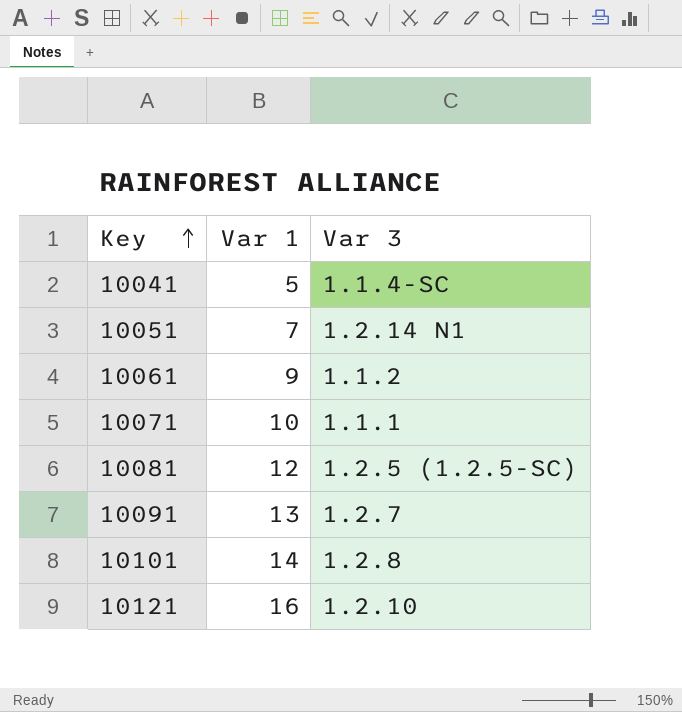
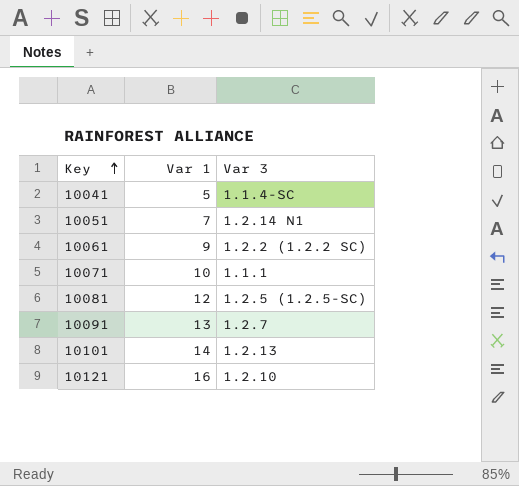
10061 | Var 3: 1.1.2 -> 1.2.2 (1.2.2 SC)
10101 | Var 3: 1.2.8 -> 1.2.13

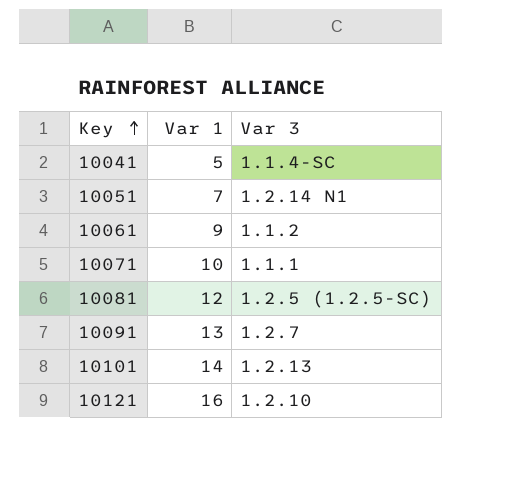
10061 | Var 3: 1.2.2 (1.2.2 SC) -> 1.1.2

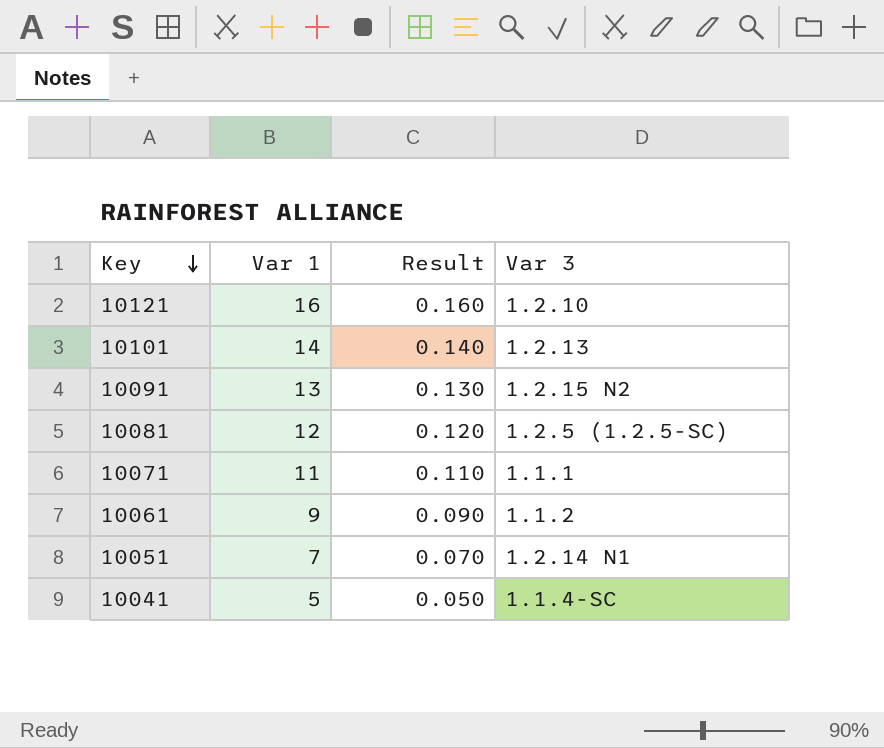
row order: Key ascending -> Key descending
column Result | formula: none -> [Var 1] * 0.01
10091 | Var 3: 1.2.7 -> 1.2.15 N2
10071 | Var 1: 10 -> 11

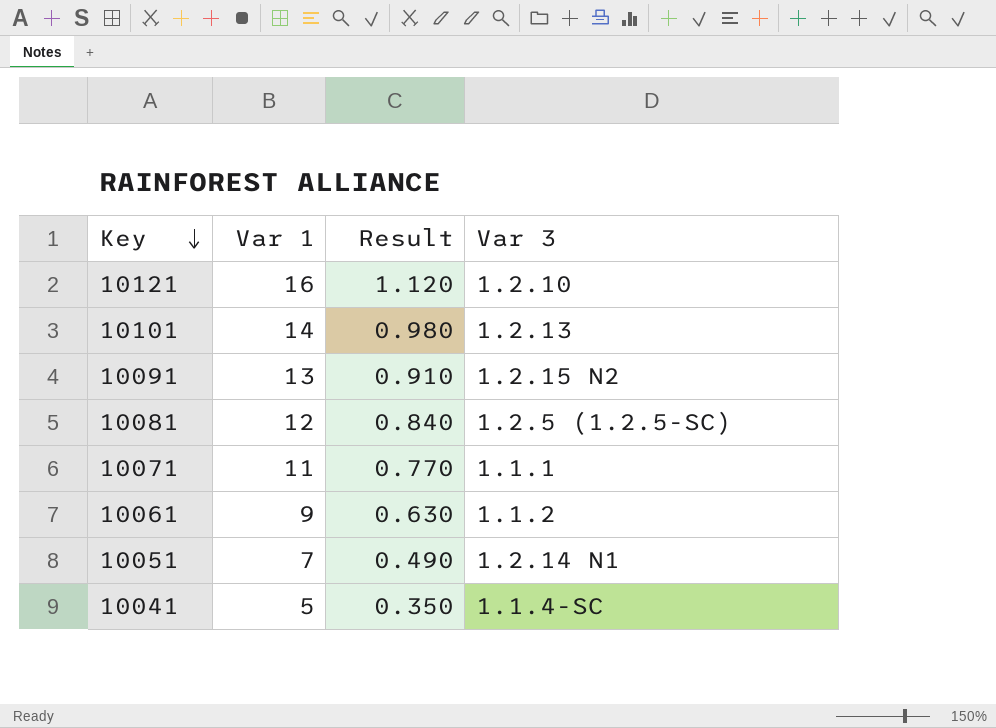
column Result | formula: [Var 1] * 0.01 -> [Var 1] * 0.07

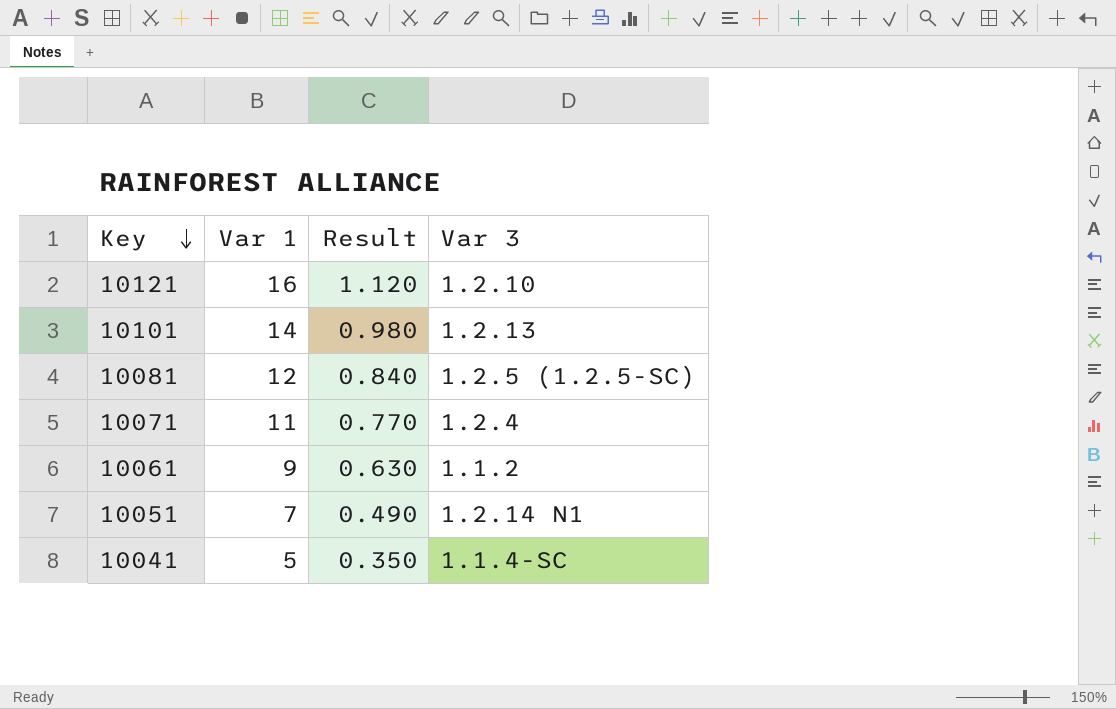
row 10091: 13 | 0.910 | 1.2.15 N2 -> none
10071 | Var 3: 1.1.1 -> 1.2.4

